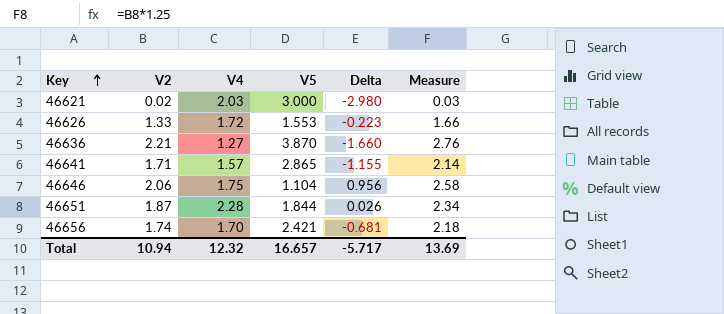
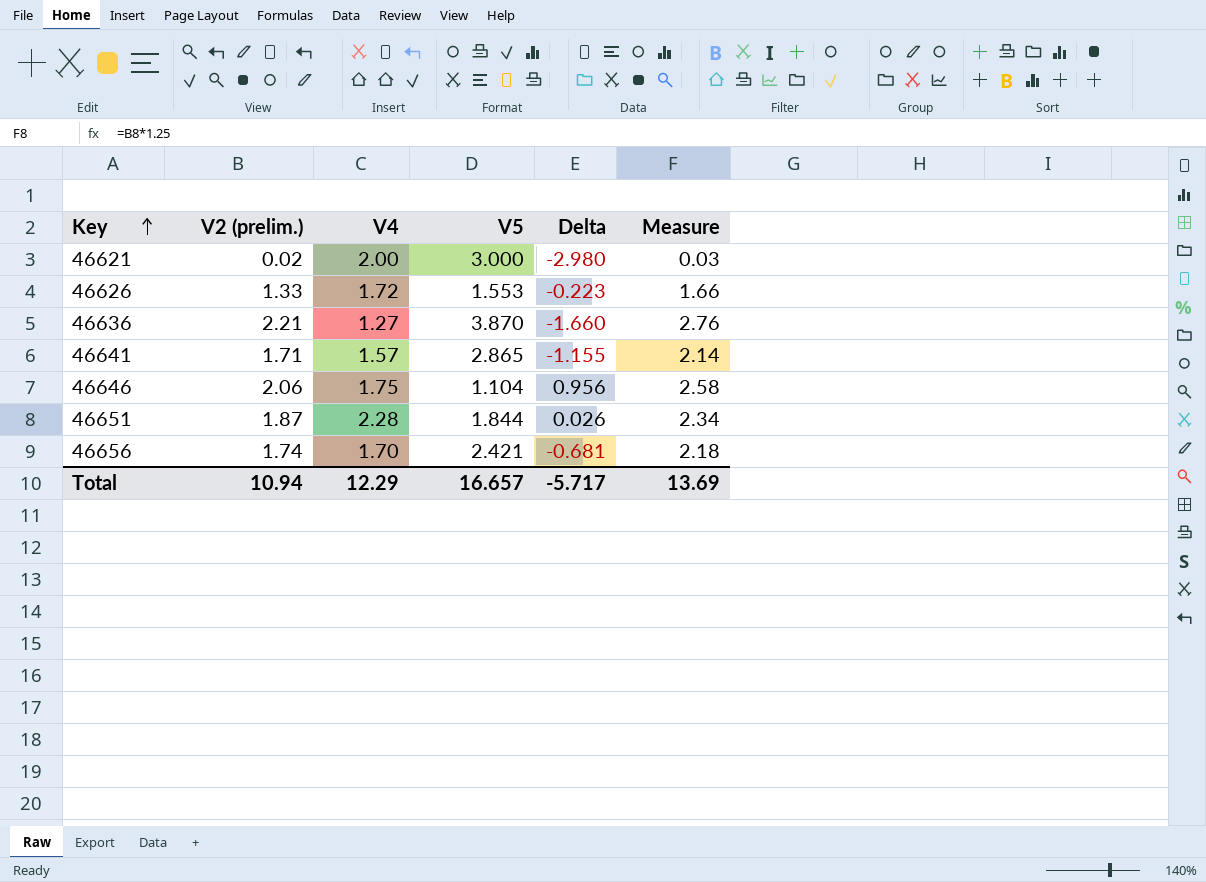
column name: V2 -> V2 (prelim.)
46621 | V4: 2.03 -> 2.00
Total | V4: 12.32 -> 12.29

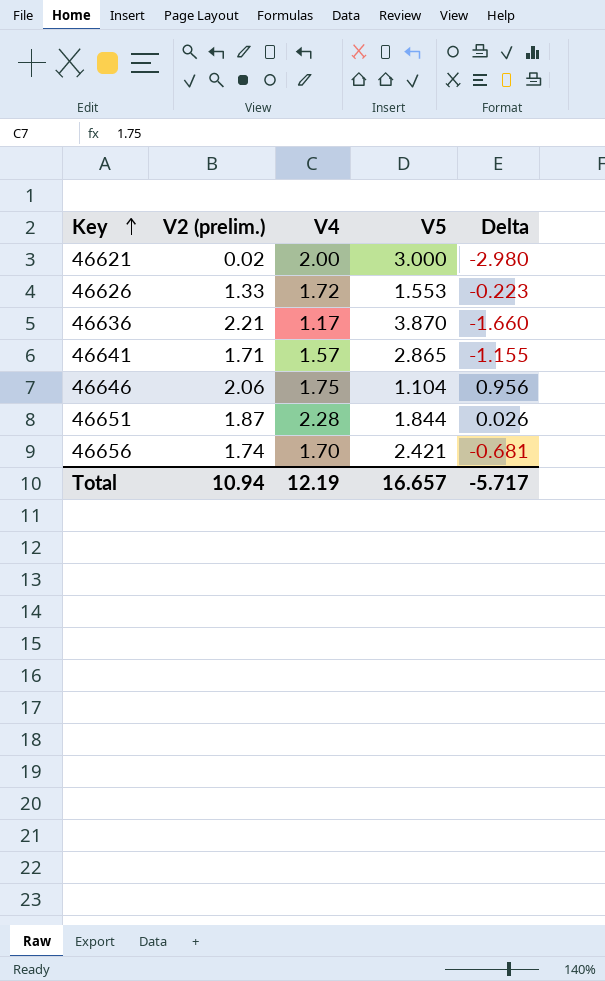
column Measure | formula: [V2 (prelim.)] * 1.25 -> none
46636 | V4: 1.27 -> 1.17
Total | V4: 12.29 -> 12.19

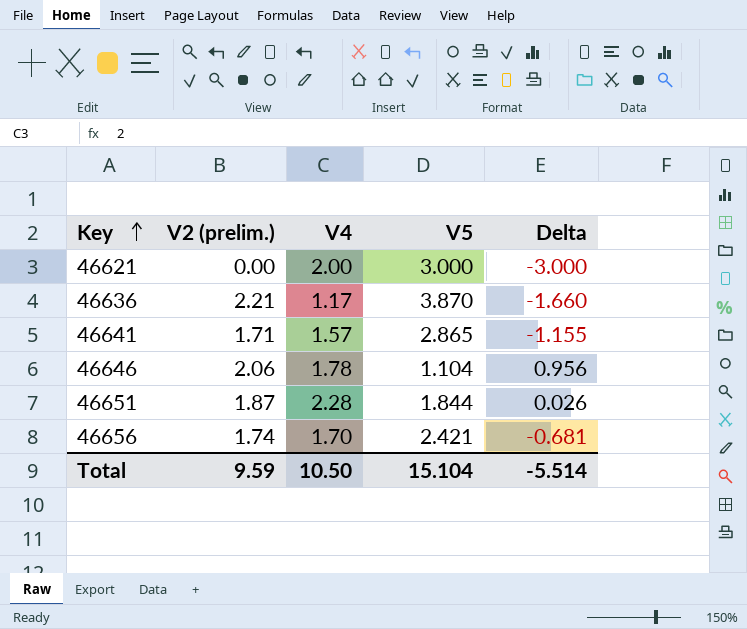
row 46626: 1.33 | 1.72 | 1.553 | -0.223 -> none
46621 | V2 (prelim.): 0.02 -> 0.00
46621 | Delta: -2.980 -> -3.000
46646 | V4: 1.75 -> 1.78
Total | V2 (prelim.): 10.94 -> 9.59
Total | V4: 12.19 -> 10.50
Total | V5: 16.657 -> 15.104
Total | Delta: -5.717 -> -5.514

